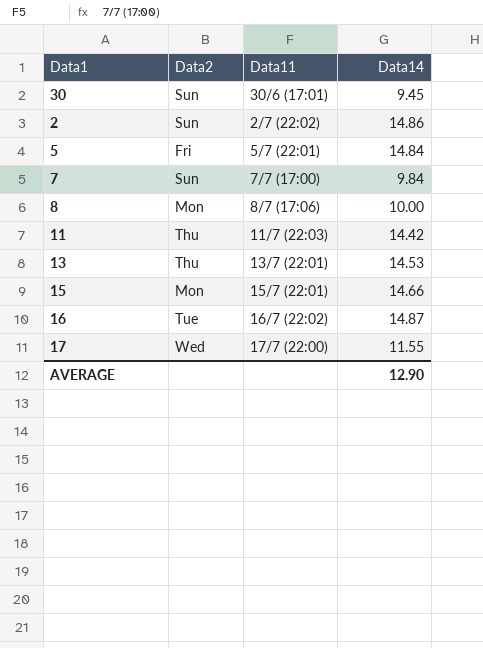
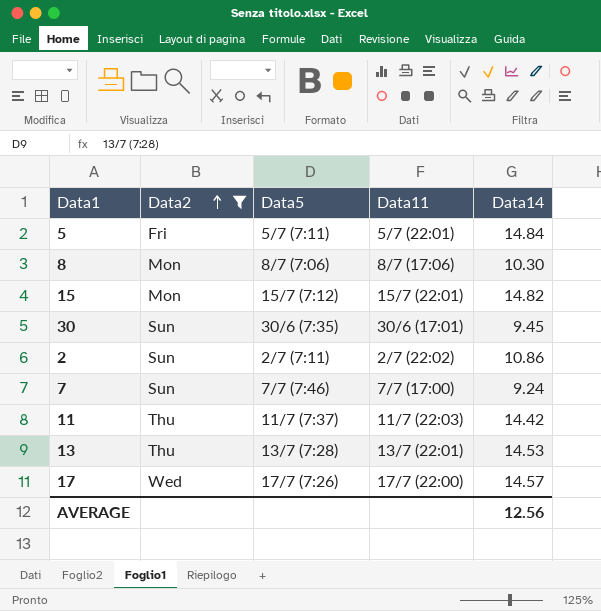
filter: none -> Data2 != Tue
row order: none -> Data2 ascending
column Data5 | position: none -> 3
8 | Data14: 10.00 -> 10.30
15 | Data14: 14.66 -> 14.82
2 | Data14: 14.86 -> 10.86
7 | Data14: 9.84 -> 9.24
17 | Data14: 11.55 -> 14.57
AVERAGE | Data14: 12.90 -> 12.56

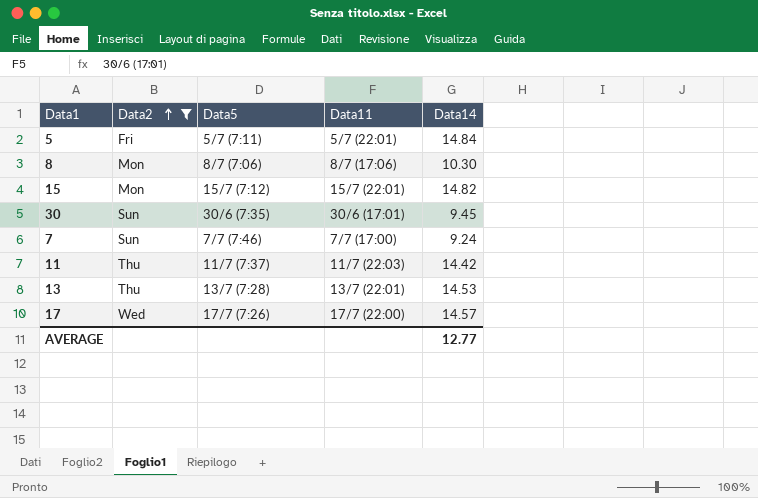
row 2: Sun | 2/7 (7:11) | 2/7 (22:02) | 10.86 -> none
AVERAGE | Data14: 12.56 -> 12.77

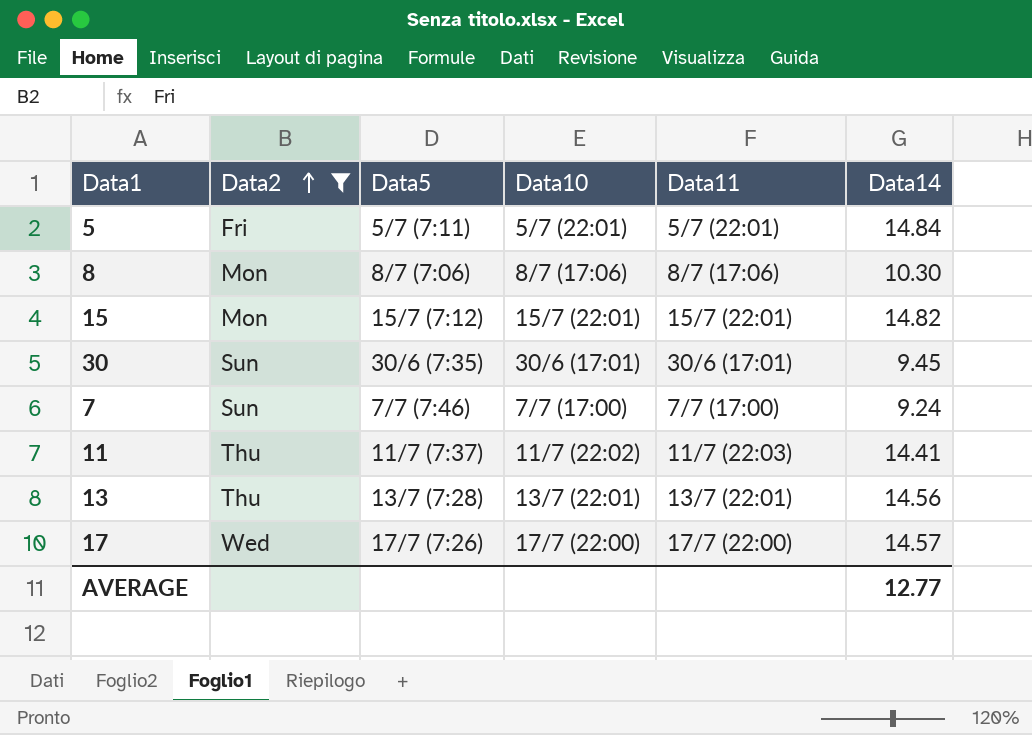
column Data10 | position: none -> 4
11 | Data14: 14.42 -> 14.41
13 | Data14: 14.53 -> 14.56

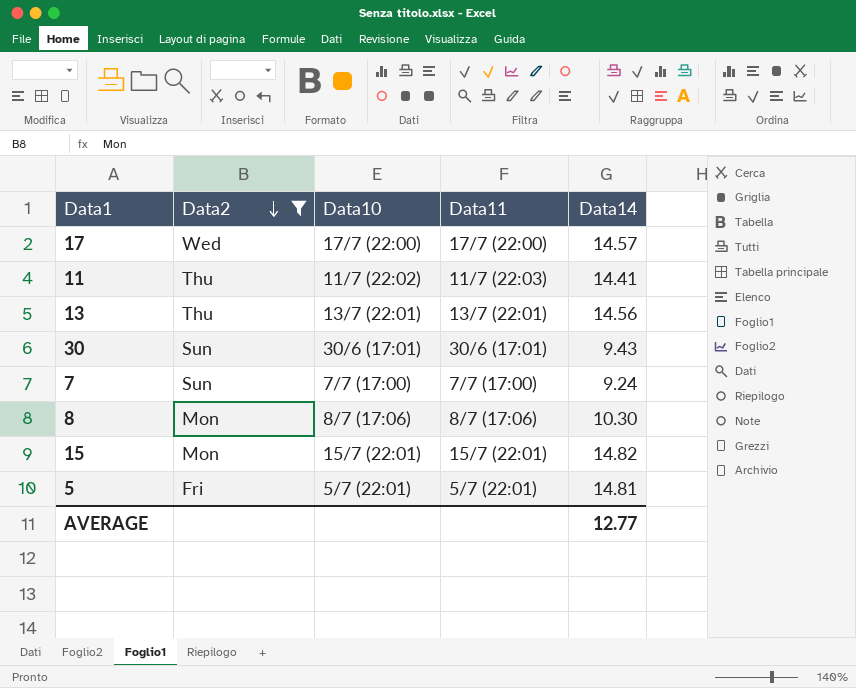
row order: Data2 ascending -> Data2 descending
column Data5 | position: 3 -> none
30 | Data14: 9.45 -> 9.43
5 | Data14: 14.84 -> 14.81

